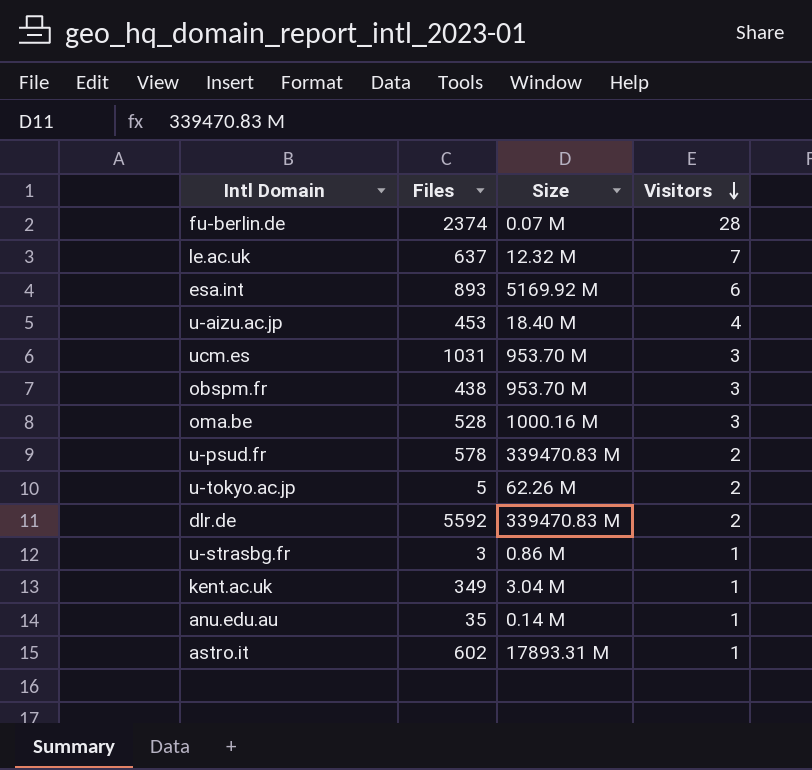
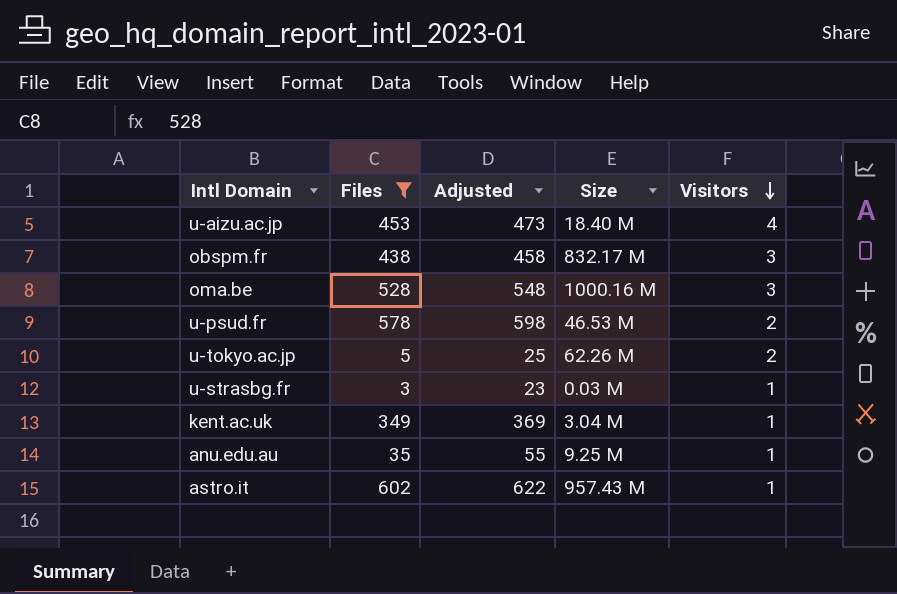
filter: none -> Files <= 602
column Adjusted | formula: none -> [Files] + 20
obspm.fr | Size: 953.70 M -> 832.17 M
u-psud.fr | Size: 339470.83 M -> 46.53 M
u-strasbg.fr | Size: 0.86 M -> 0.03 M
anu.edu.au | Size: 0.14 M -> 9.25 M
astro.it | Size: 17893.31 M -> 957.43 M

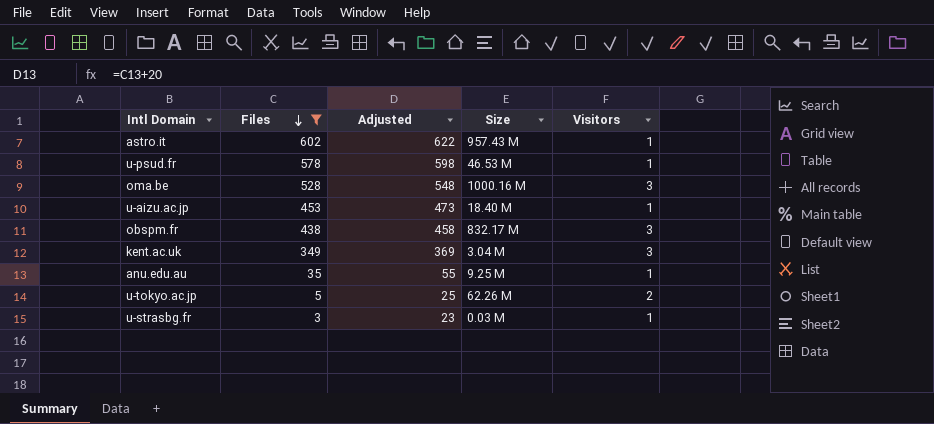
row order: Visitors descending -> Files descending
u-psud.fr | Visitors: 2 -> 1
u-aizu.ac.jp | Visitors: 4 -> 1
kent.ac.uk | Visitors: 1 -> 3

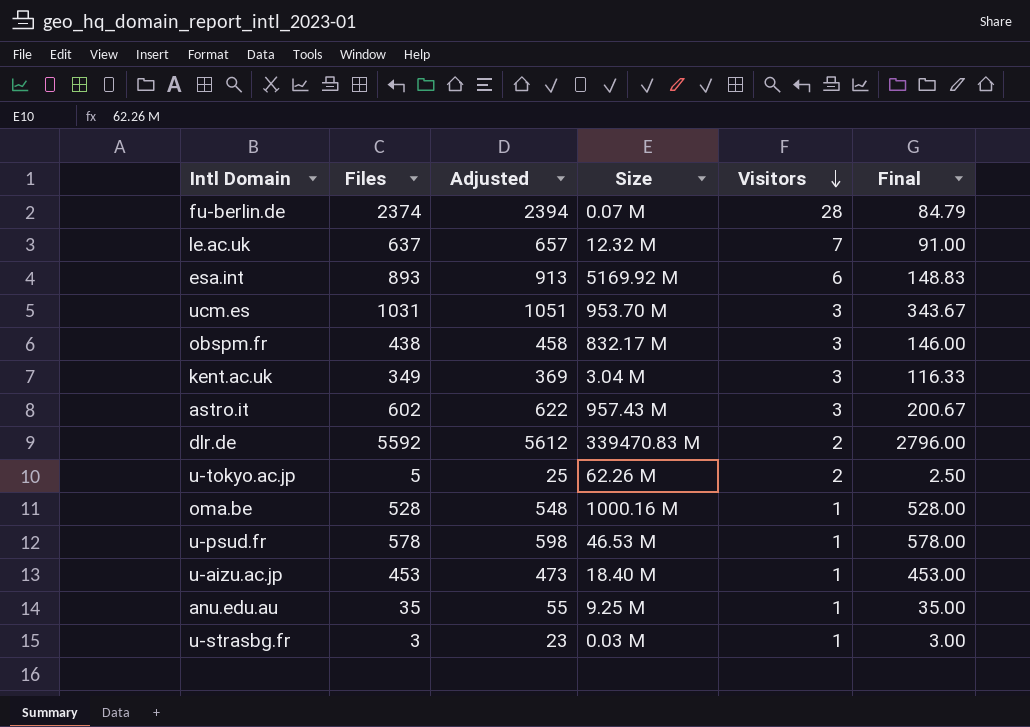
filter: Files <= 602 -> none
row order: Files descending -> Visitors descending
column Final | formula: none -> [Files] / [Visitors]
astro.it | Visitors: 1 -> 3
oma.be | Visitors: 3 -> 1

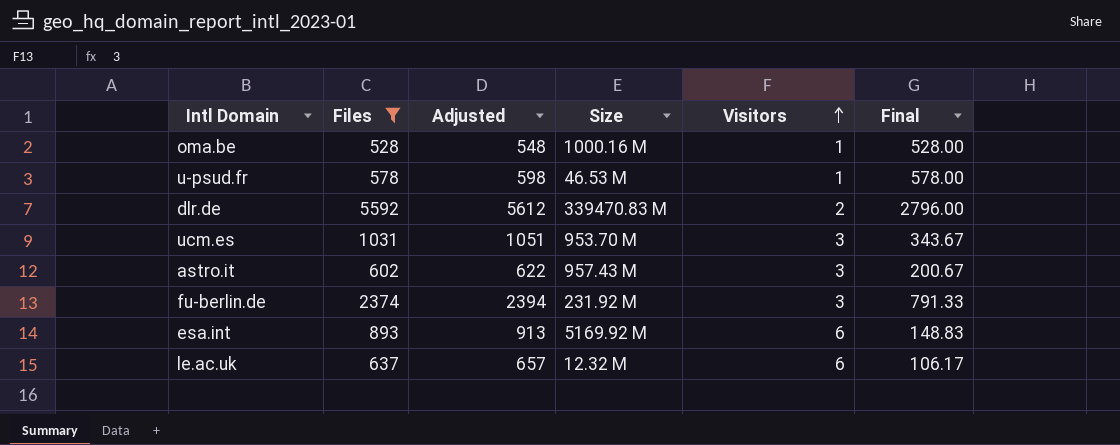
filter: none -> Files >= 528
row order: Visitors descending -> Visitors ascending
fu-berlin.de | Size: 0.07 M -> 231.92 M
fu-berlin.de | Visitors: 28 -> 3
fu-berlin.de | Final: 84.79 -> 791.33
le.ac.uk | Visitors: 7 -> 6
le.ac.uk | Final: 91.00 -> 106.17

